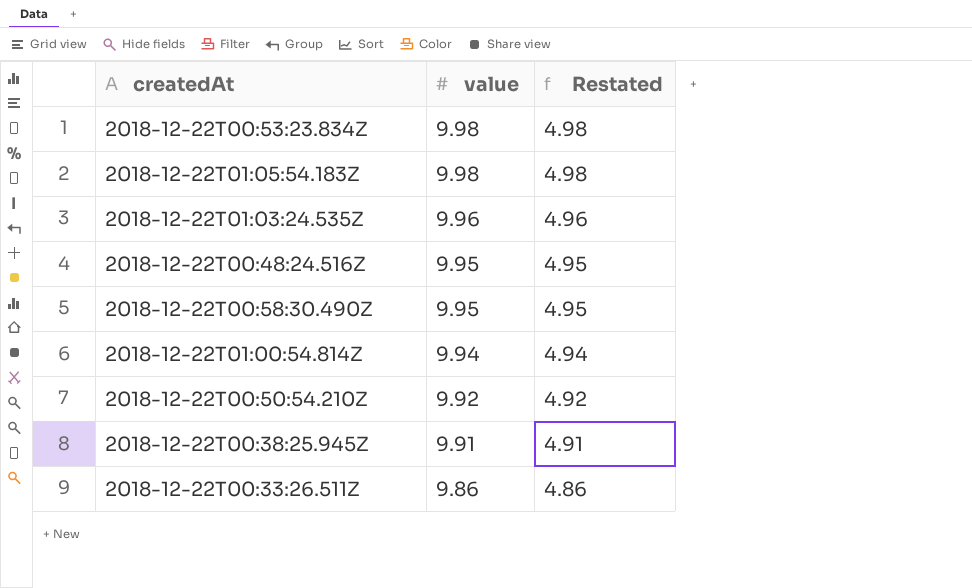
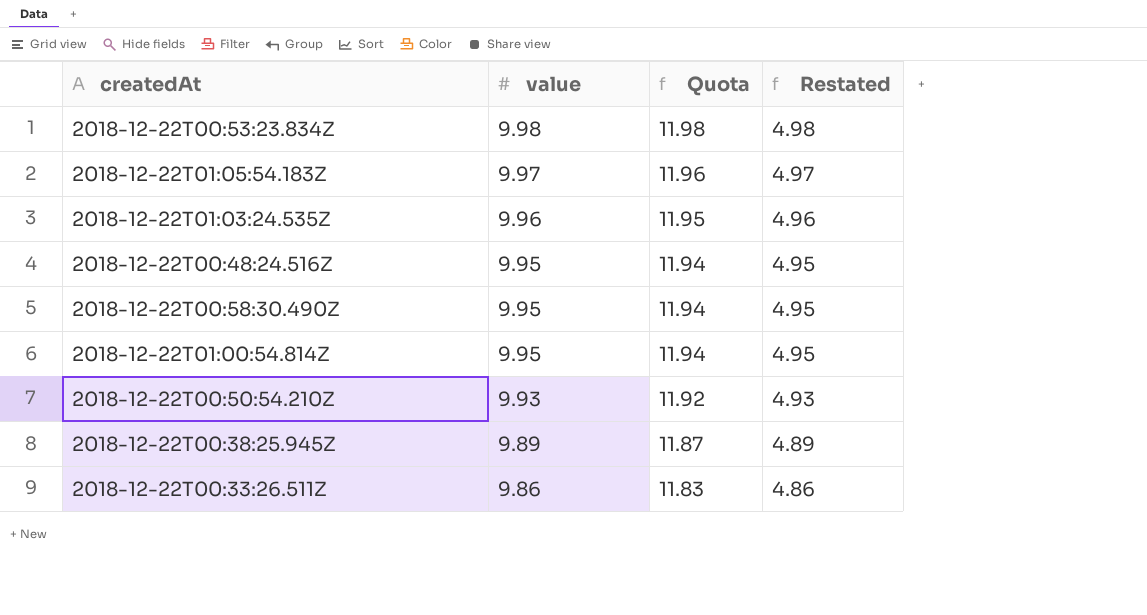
column Quota | formula: none -> [value] * 1.2
2018-12-22T01:05:54.183Z | value: 9.98 -> 9.97
2018-12-22T01:05:54.183Z | Restated: 4.98 -> 4.97
2018-12-22T01:00:54.814Z | value: 9.94 -> 9.95
2018-12-22T01:00:54.814Z | Restated: 4.94 -> 4.95
2018-12-22T00:50:54.210Z | value: 9.92 -> 9.93
2018-12-22T00:50:54.210Z | Restated: 4.92 -> 4.93
2018-12-22T00:38:25.945Z | value: 9.91 -> 9.89
2018-12-22T00:38:25.945Z | Restated: 4.91 -> 4.89

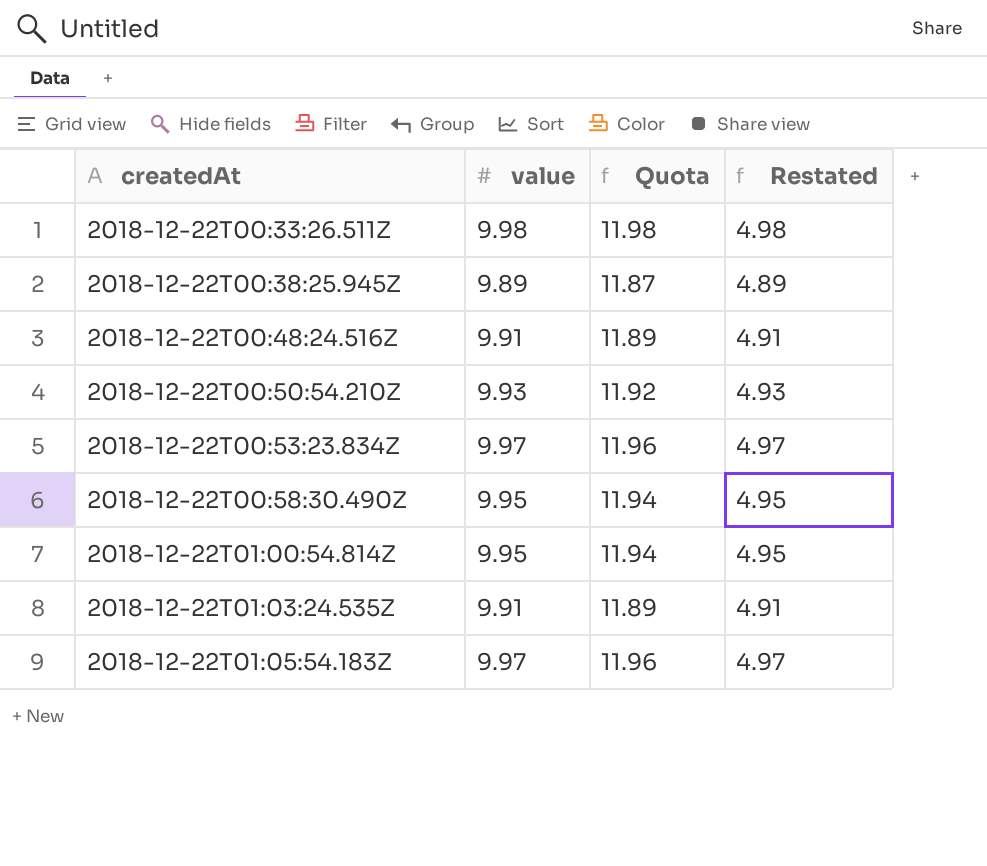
row order: value descending -> createdAt ascending
2018-12-22T00:33:26.511Z | value: 9.86 -> 9.98
2018-12-22T00:33:26.511Z | Quota: 11.83 -> 11.98
2018-12-22T00:33:26.511Z | Restated: 4.86 -> 4.98
2018-12-22T00:48:24.516Z | value: 9.95 -> 9.91
2018-12-22T00:48:24.516Z | Quota: 11.94 -> 11.89
2018-12-22T00:48:24.516Z | Restated: 4.95 -> 4.91
2018-12-22T00:53:23.834Z | value: 9.98 -> 9.97
2018-12-22T00:53:23.834Z | Quota: 11.98 -> 11.96
2018-12-22T00:53:23.834Z | Restated: 4.98 -> 4.97
2018-12-22T01:03:24.535Z | value: 9.96 -> 9.91
2018-12-22T01:03:24.535Z | Quota: 11.95 -> 11.89
2018-12-22T01:03:24.535Z | Restated: 4.96 -> 4.91

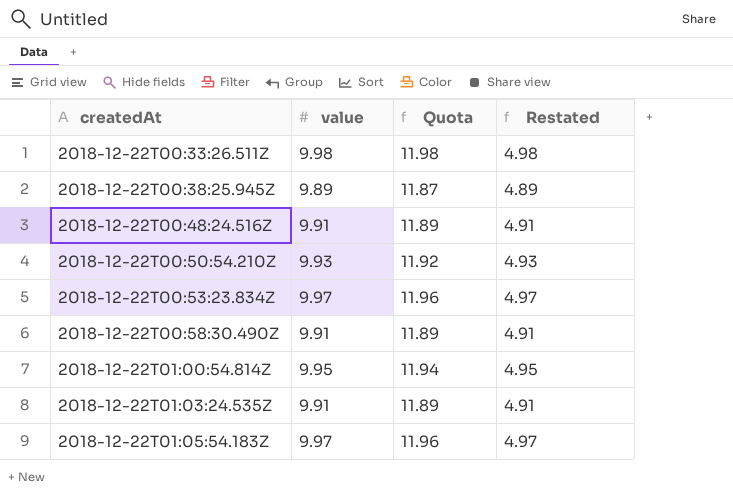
2018-12-22T00:58:30.490Z | value: 9.95 -> 9.91
2018-12-22T00:58:30.490Z | Quota: 11.94 -> 11.89
2018-12-22T00:58:30.490Z | Restated: 4.95 -> 4.91

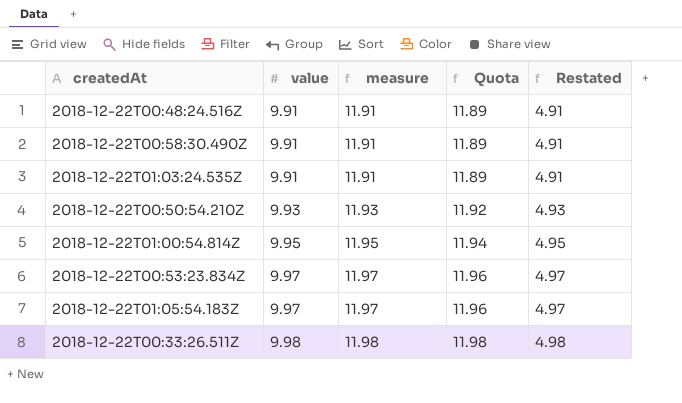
row order: createdAt ascending -> value ascending
column measure | formula: none -> [value] + 2
row 2018-12-22T00:38:25.945Z: 9.89 | 11.87 | 4.89 -> none

